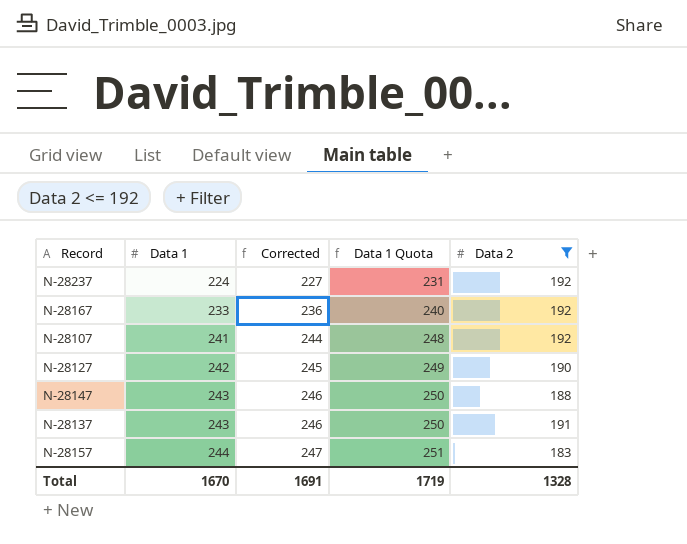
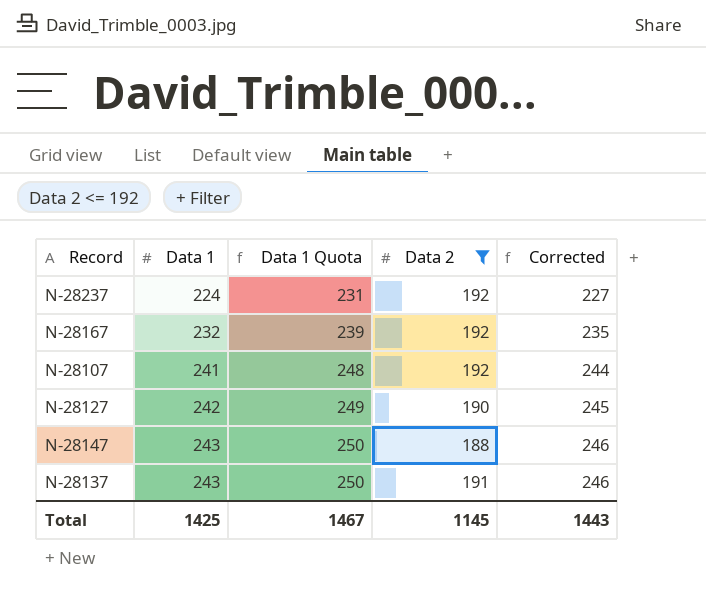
column Corrected | position: 3 -> 5
row N-28157: 244 | 247 | 251 | 183 -> none
N-28167 | Data 1: 233 -> 232
N-28167 | Data 1 Quota: 240 -> 239
N-28167 | Corrected: 236 -> 235
Total | Data 1: 1670 -> 1425
Total | Data 1 Quota: 1719 -> 1467
Total | Data 2: 1328 -> 1145
Total | Corrected: 1691 -> 1443

